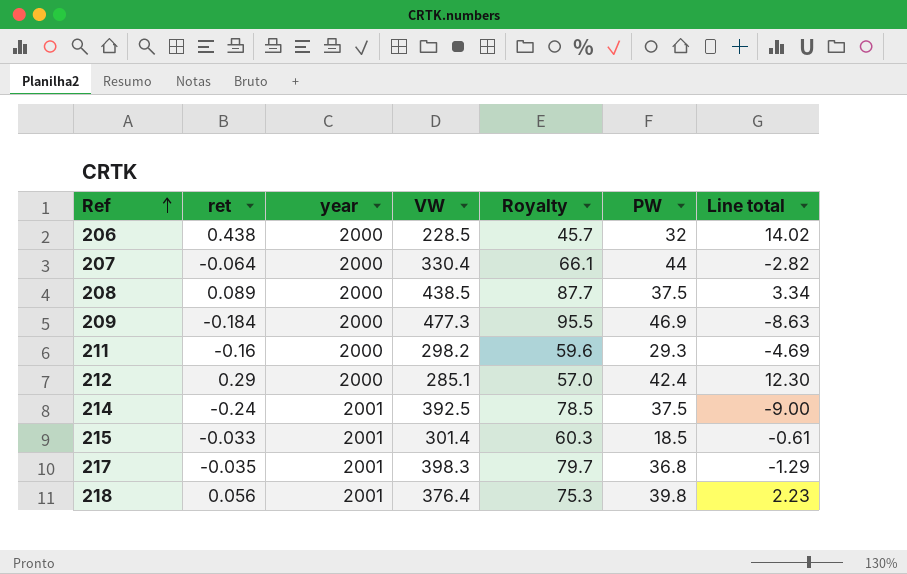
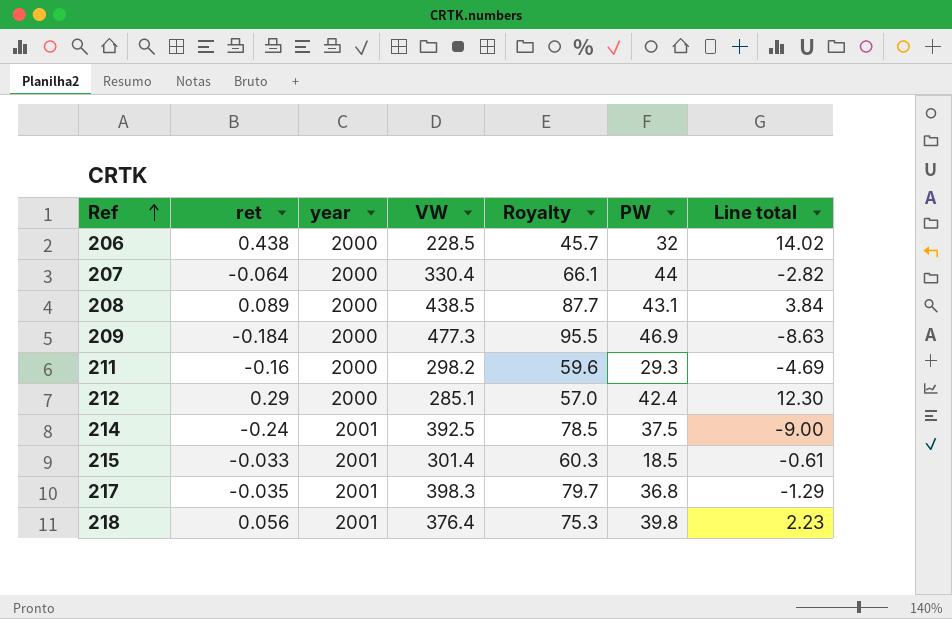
208 | PW: 37.5 -> 43.1
208 | Line total: 3.34 -> 3.84

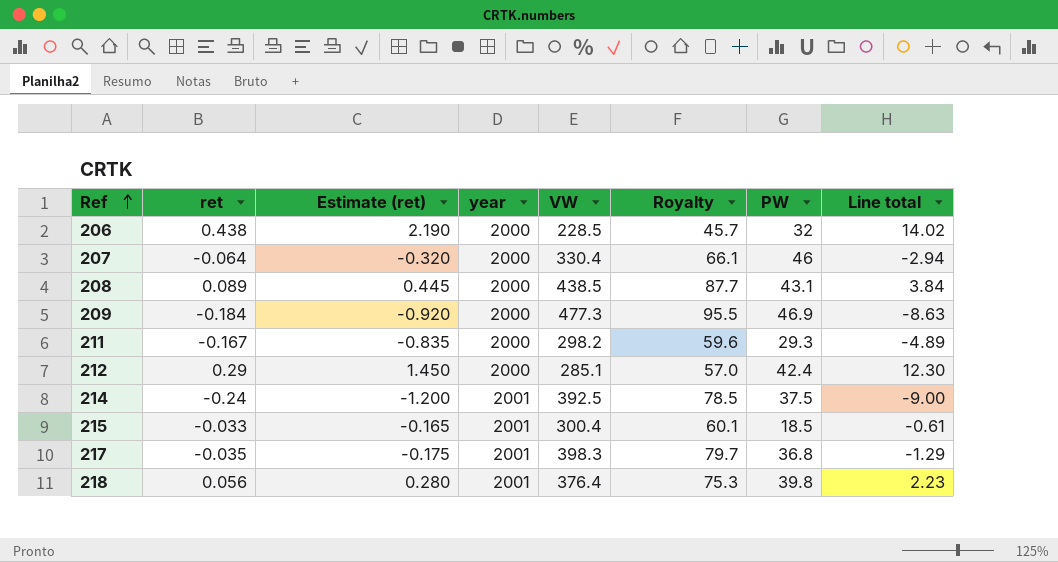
column Estimate (ret) | formula: none -> [ret] * 5
207 | PW: 44 -> 46
207 | Line total: -2.82 -> -2.94
211 | ret: -0.16 -> -0.167
211 | Line total: -4.69 -> -4.89
215 | VW: 301.4 -> 300.4
215 | Royalty: 60.3 -> 60.1

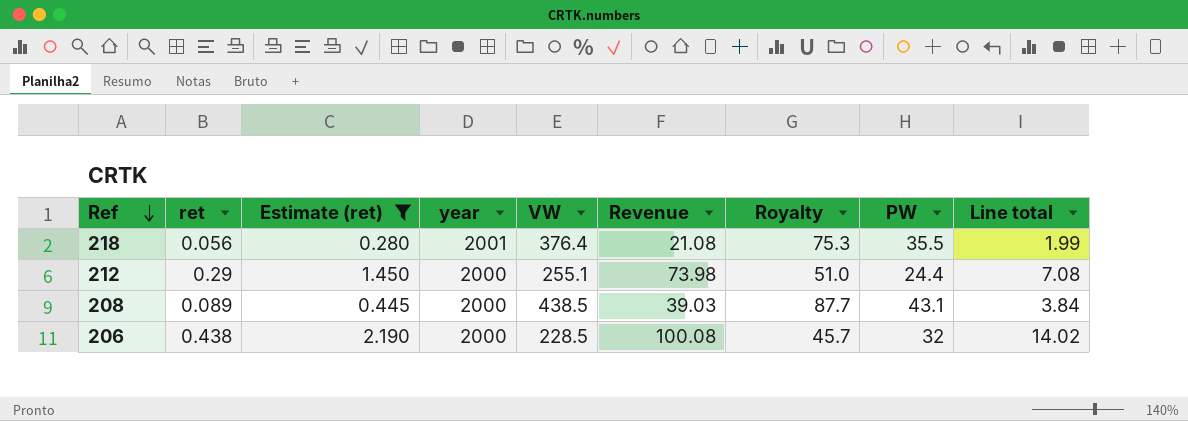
filter: none -> Estimate (ret) >= 0.280
row order: Ref ascending -> Ref descending
column Revenue | formula: none -> [ret] * [VW]
218 | PW: 39.8 -> 35.5
218 | Line total: 2.23 -> 1.99
212 | VW: 285.1 -> 255.1
212 | Royalty: 57.0 -> 51.0
212 | PW: 42.4 -> 24.4
212 | Line total: 12.30 -> 7.08

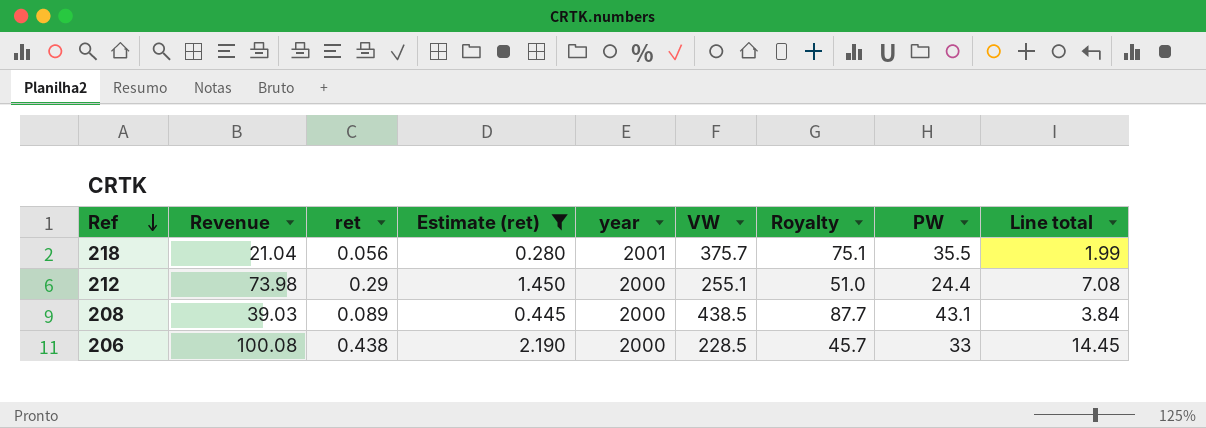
column Revenue | position: 6 -> 2
218 | Revenue: 21.08 -> 21.04
218 | VW: 376.4 -> 375.7
218 | Royalty: 75.3 -> 75.1
206 | PW: 32 -> 33
206 | Line total: 14.02 -> 14.45

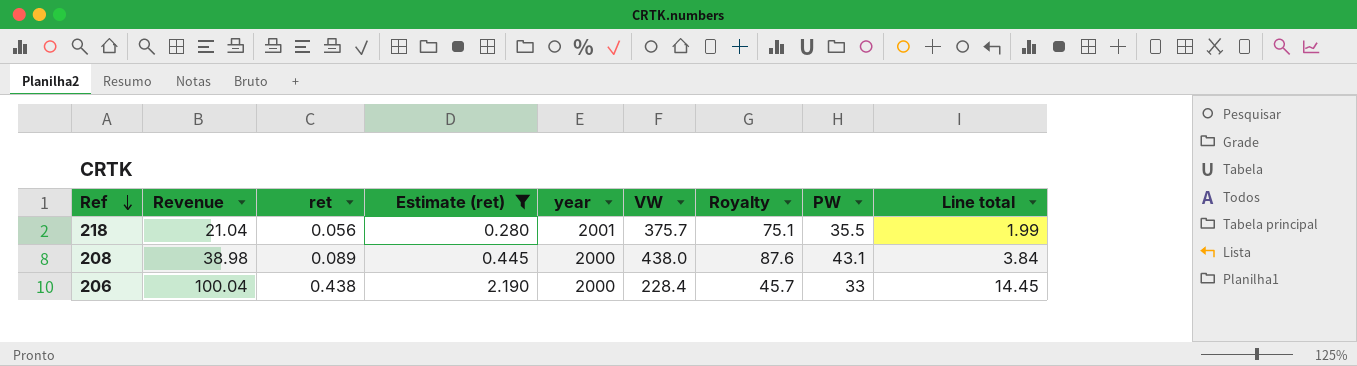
row 212: 73.98 | 0.29 | 1.450 | 2000 | 255.1 | 51.0 | 24.4 | 7.08 -> none
208 | Revenue: 39.03 -> 38.98
208 | VW: 438.5 -> 438.0
208 | Royalty: 87.7 -> 87.6
206 | Revenue: 100.08 -> 100.04
206 | VW: 228.5 -> 228.4

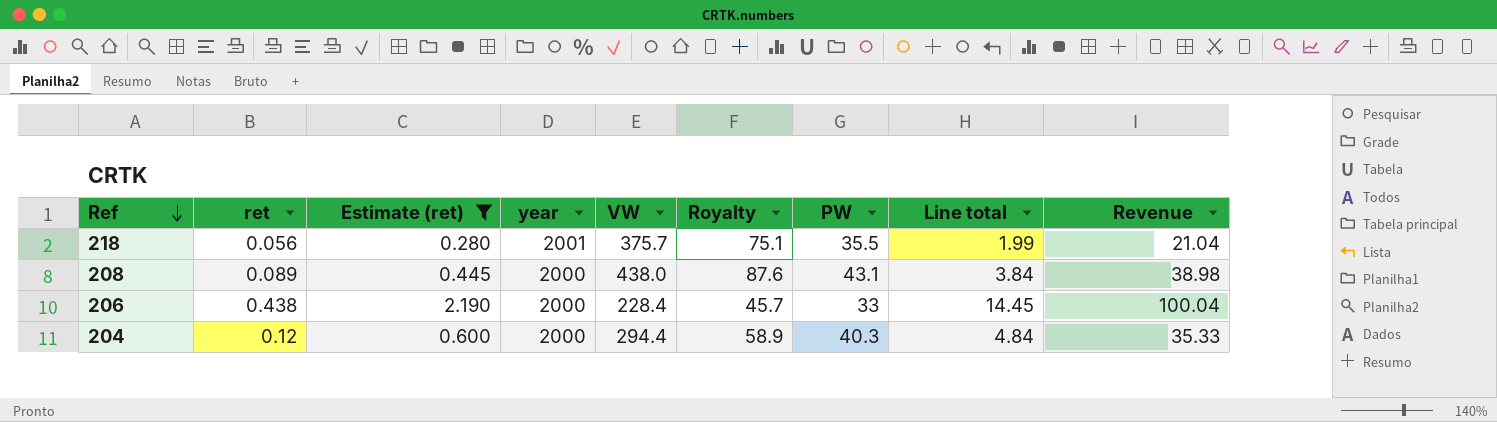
column Revenue | position: 2 -> 9
row 204: none -> 0.12 | 0.600 | 2000 | 294.4 | 58.9 | 40.3 | 4.84 | 35.33

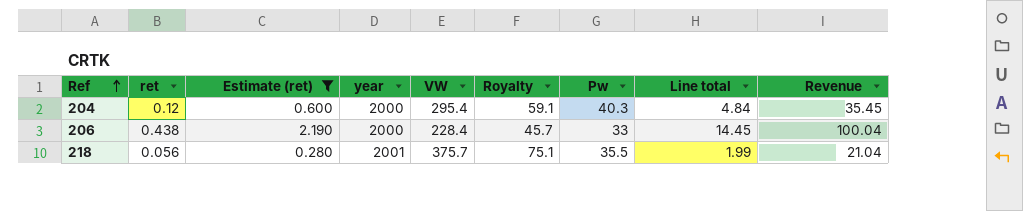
row order: Ref descending -> Ref ascending
column name: PW -> Pw
row 208: 0.089 | 0.445 | 2000 | 438.0 | 87.6 | 43.1 | 3.84 | 38.98 -> none
204 | VW: 294.4 -> 295.4
204 | Royalty: 58.9 -> 59.1
204 | Revenue: 35.33 -> 35.45

